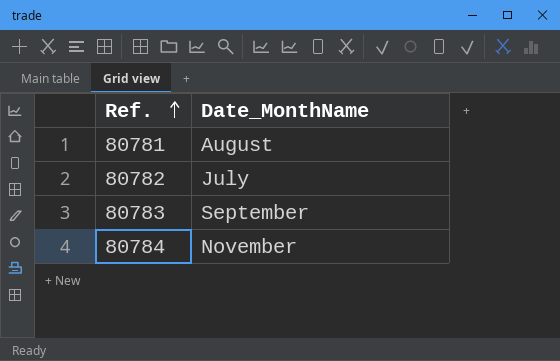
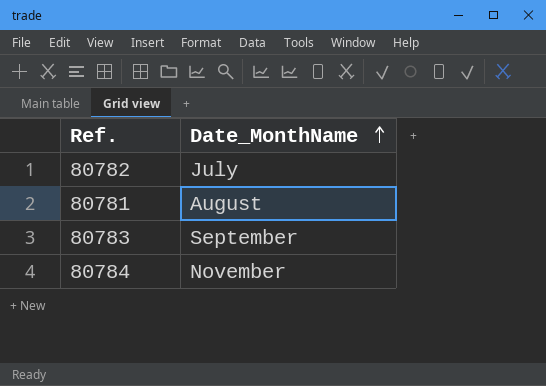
row order: Ref. ascending -> Date_MonthName ascending

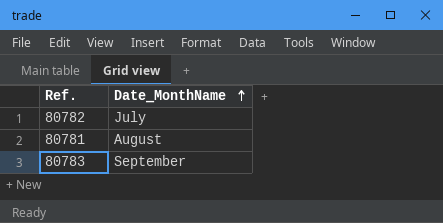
row 80784: November -> none

